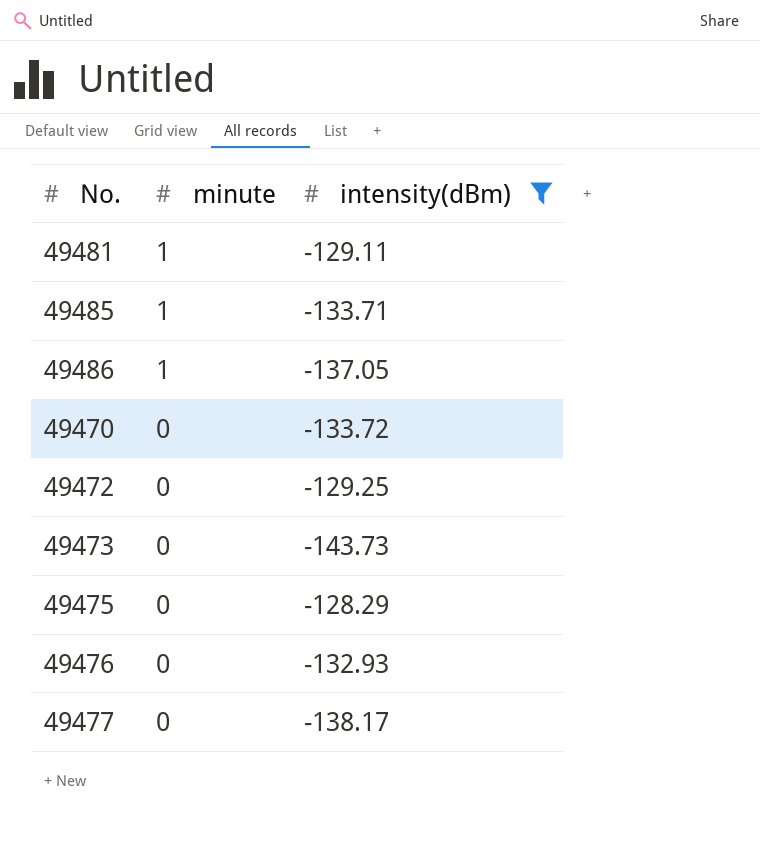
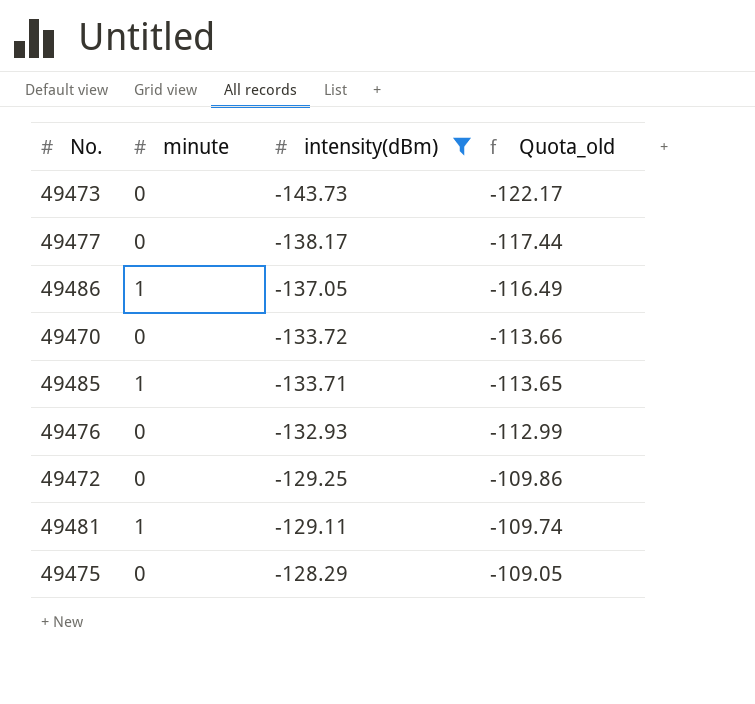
row order: minute descending -> intensity(dBm) ascending
column Quota_old | formula: none -> [intensity(dBm)] * 0.85

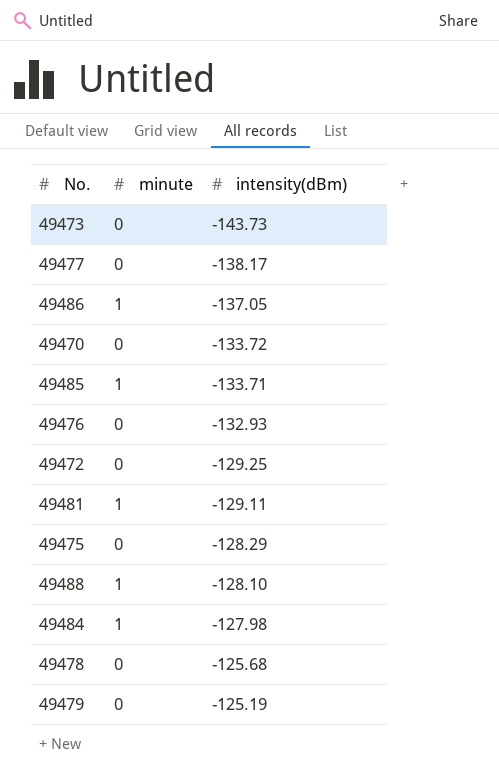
filter: intensity(dBm) <= -128.29 -> none
column Quota_old | formula: [intensity(dBm)] * 0.85 -> none

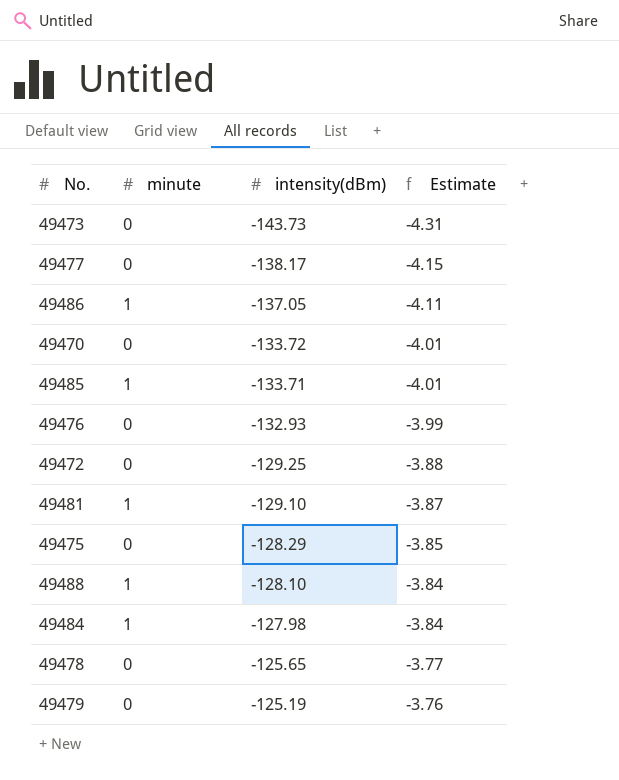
column Estimate | formula: none -> [intensity(dBm)] * 0.03
49481 | intensity(dBm): -129.11 -> -129.10
49478 | intensity(dBm): -125.68 -> -125.65

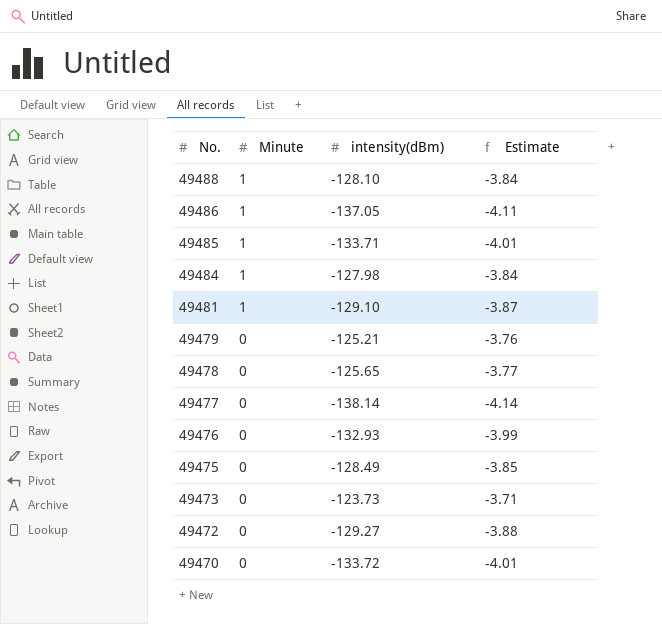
row order: intensity(dBm) ascending -> No. descending
column name: minute -> Minute
49479 | intensity(dBm): -125.19 -> -125.21
49477 | intensity(dBm): -138.17 -> -138.14
49477 | Estimate: -4.15 -> -4.14
49475 | intensity(dBm): -128.29 -> -128.49
49473 | intensity(dBm): -143.73 -> -123.73
49473 | Estimate: -4.31 -> -3.71
49472 | intensity(dBm): -129.25 -> -129.27

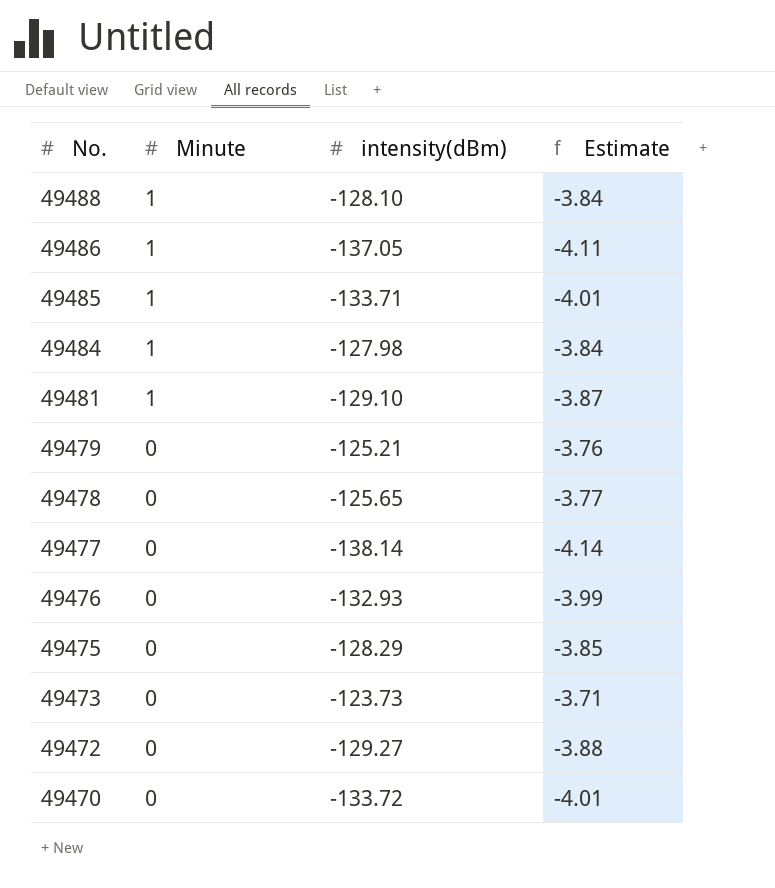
49475 | intensity(dBm): -128.49 -> -128.29

